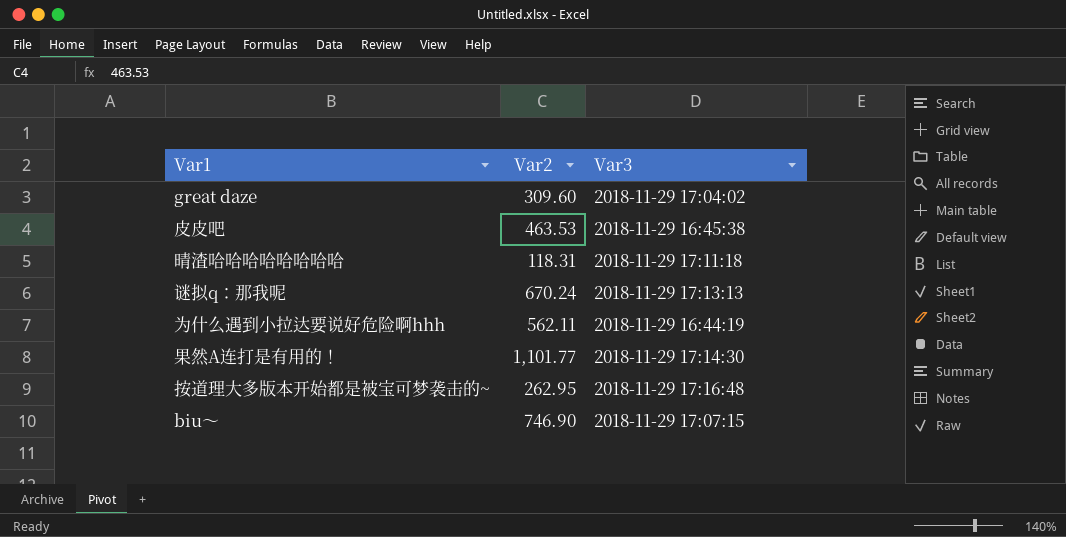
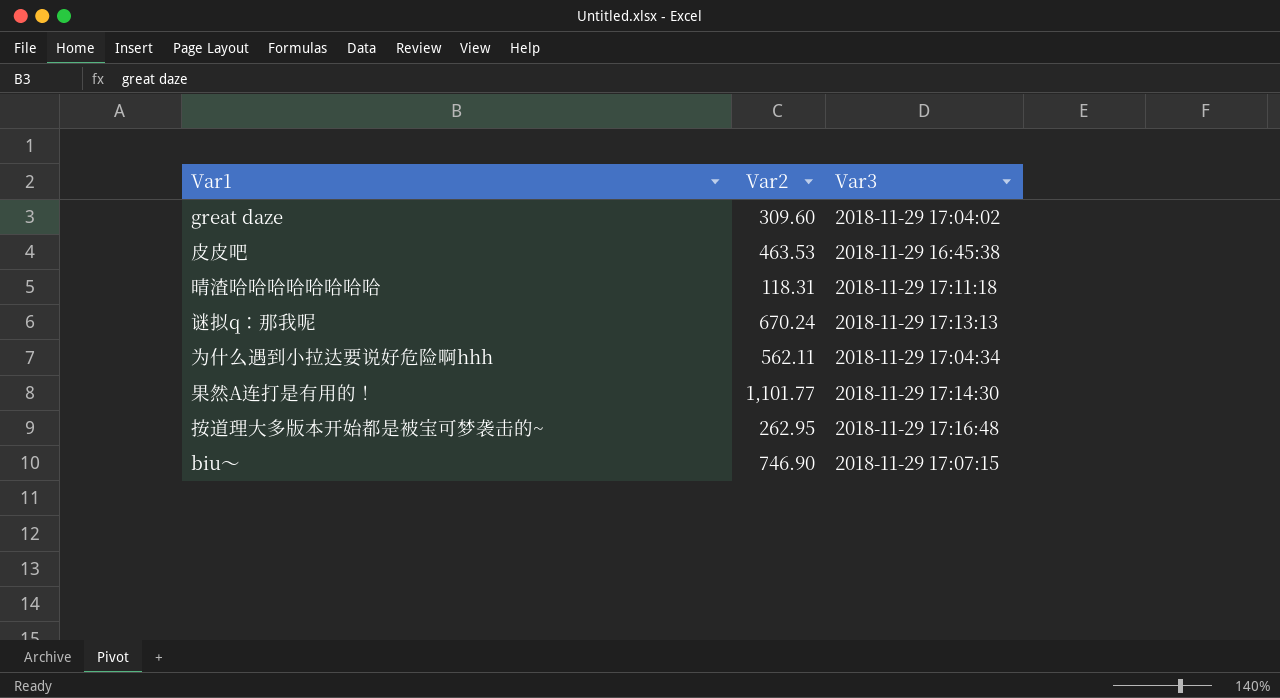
为什么遇到小拉达要说好危险啊hhh | Var3: 2018-11-29 16:44:19 -> 2018-11-29 17:04:34

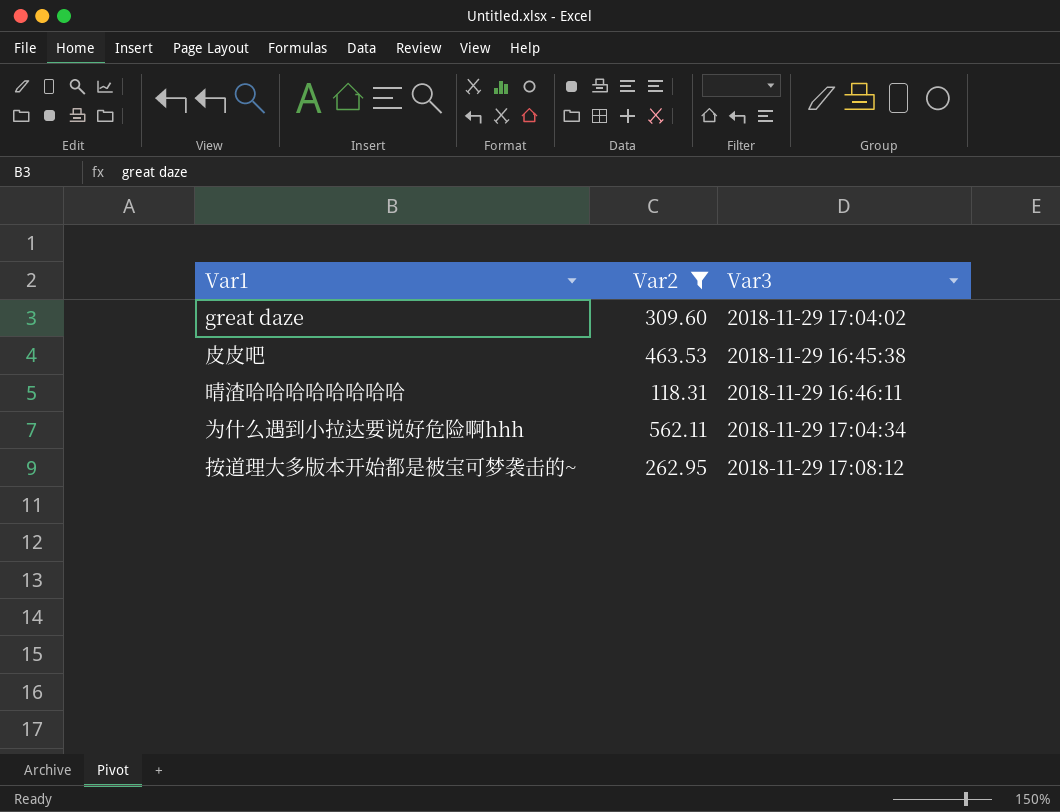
filter: none -> Var2 <= 562.11
晴渣哈哈哈哈哈哈哈哈 | Var3: 2018-11-29 17:11:18 -> 2018-11-29 16:46:11
按道理大多版本开始都是被宝可梦袭击的~ | Var3: 2018-11-29 17:16:48 -> 2018-11-29 17:08:12

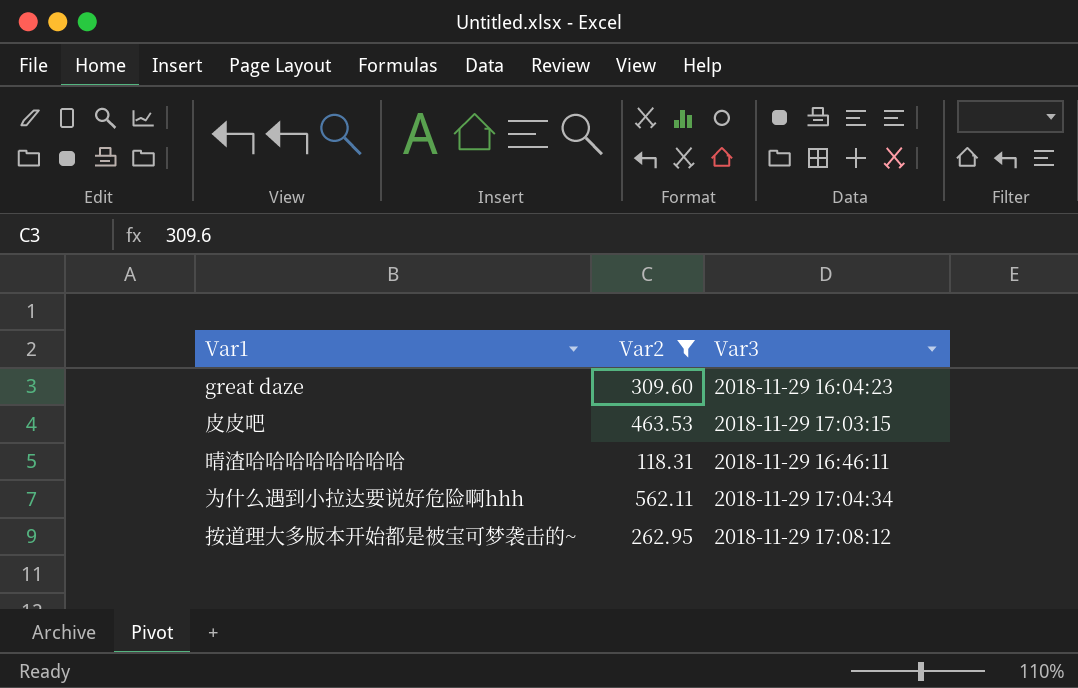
great daze | Var3: 2018-11-29 17:04:02 -> 2018-11-29 16:04:23
皮皮吧 | Var3: 2018-11-29 16:45:38 -> 2018-11-29 17:03:15

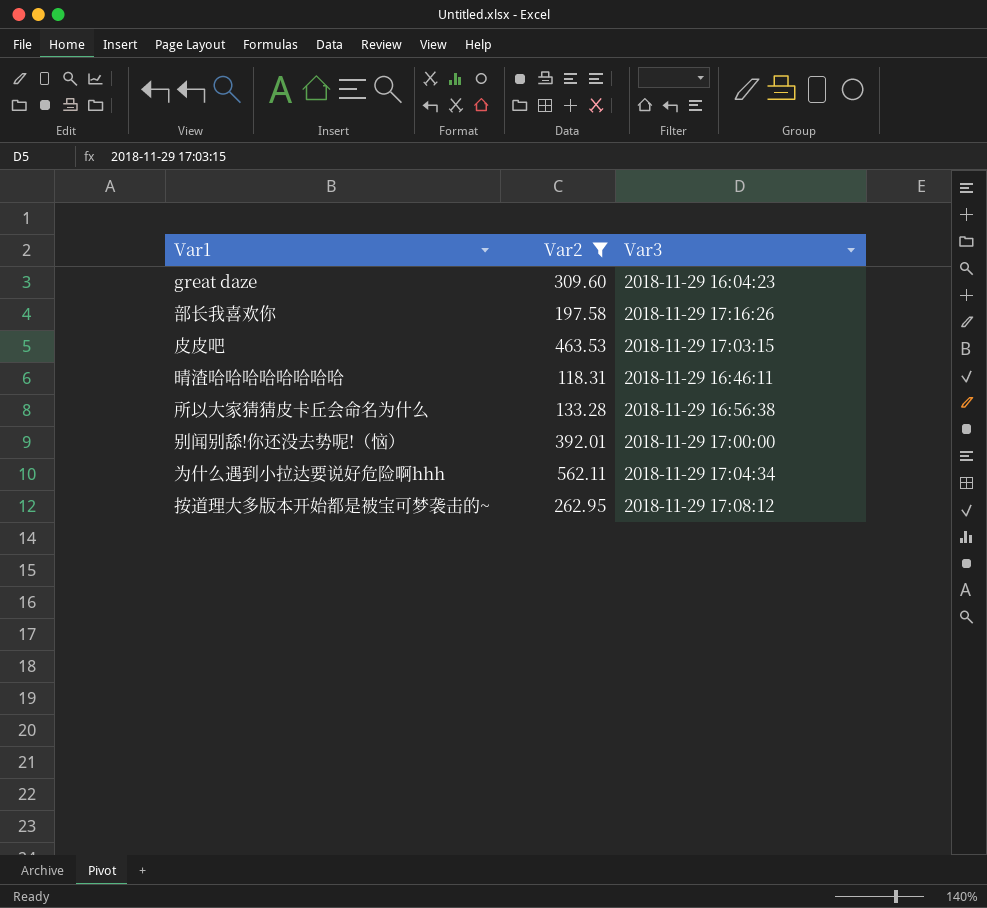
row 部长我喜欢你: none -> 197.58 | 2018-11-29 17:16:26
row 所以大家猜猜皮卡丘会命名为什么: none -> 133.28 | 2018-11-29 16:56:38
row 别闻别舔!你还没去势呢!（恼）: none -> 392.01 | 2018-11-29 17:00:00

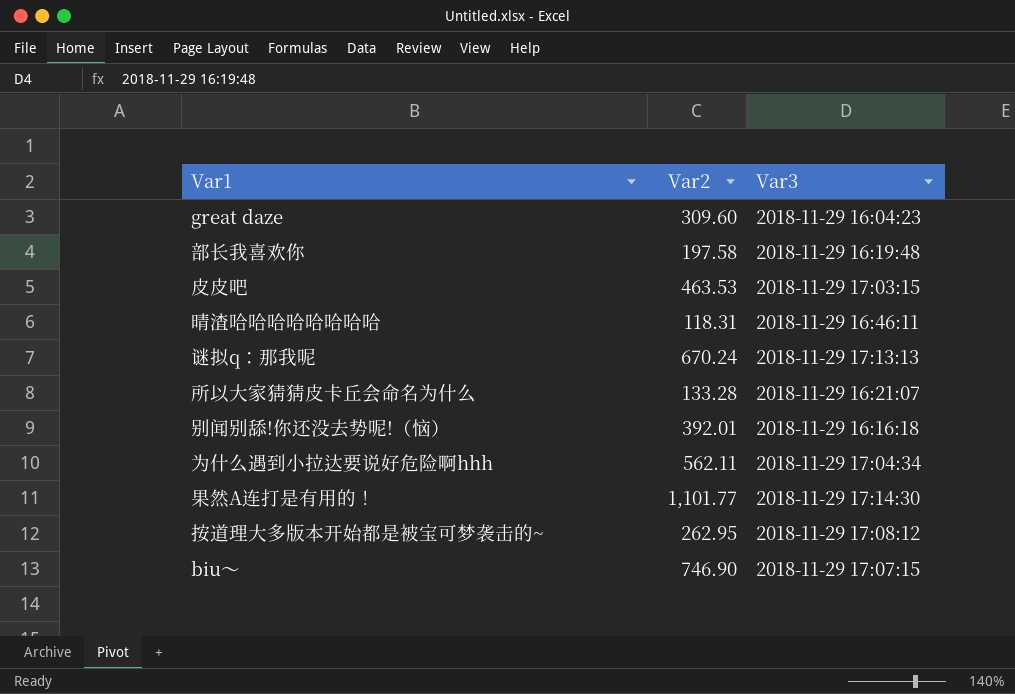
filter: Var2 <= 562.11 -> none
部长我喜欢你 | Var3: 2018-11-29 17:16:26 -> 2018-11-29 16:19:48
所以大家猜猜皮卡丘会命名为什么 | Var3: 2018-11-29 16:56:38 -> 2018-11-29 16:21:07
别闻别舔!你还没去势呢!（恼） | Var3: 2018-11-29 17:00:00 -> 2018-11-29 16:16:18

